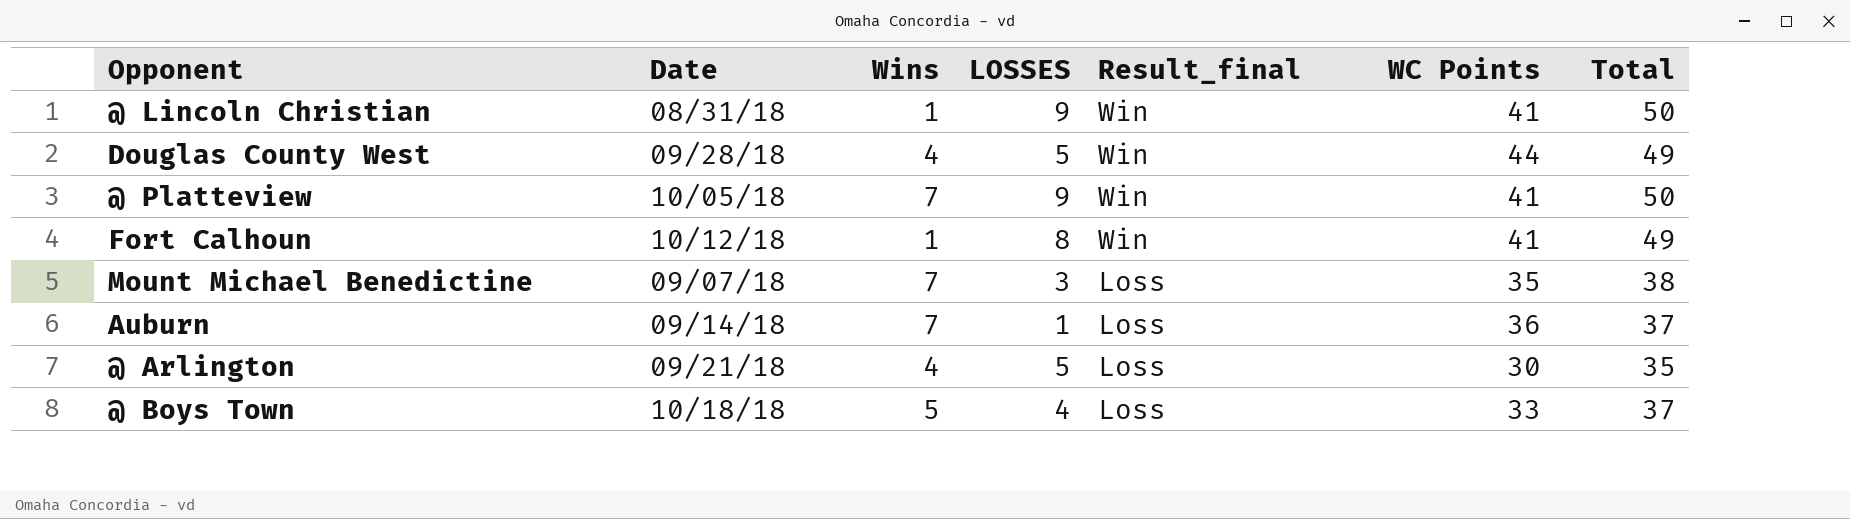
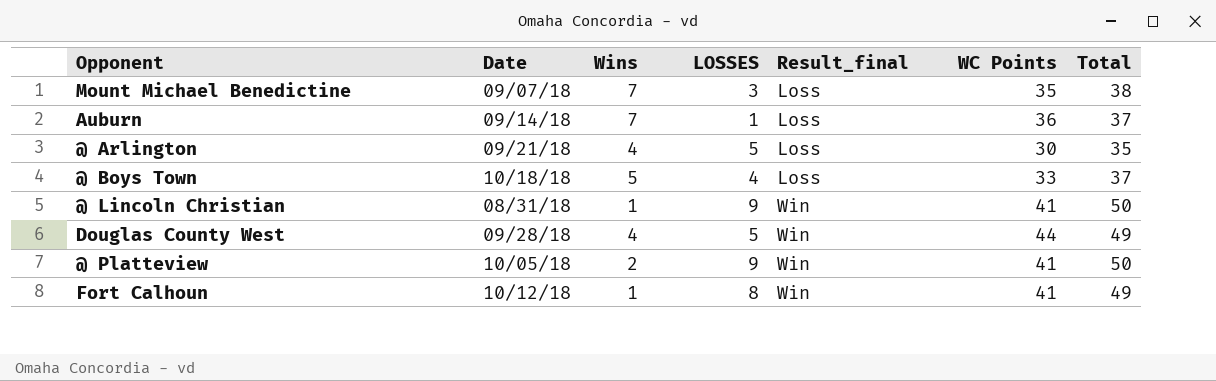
row order: Result_final descending -> Result_final ascending
@ Platteview | Wins: 7 -> 2

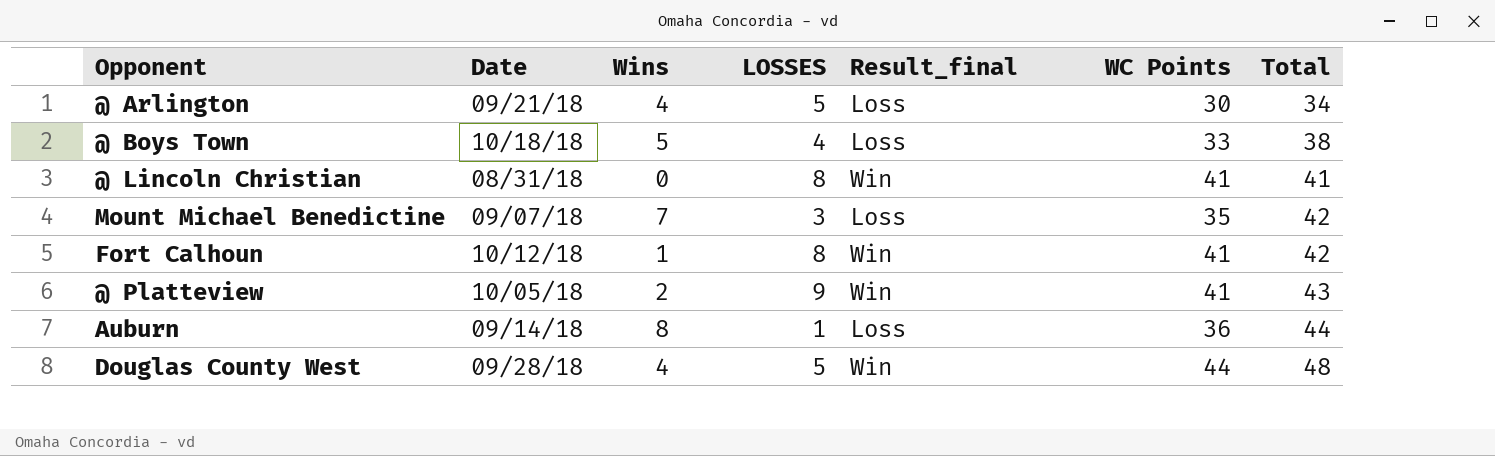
row order: Result_final ascending -> Total ascending
column Total | formula: [LOSSES] + [WC Points] -> [Wins] + [WC Points]
@ Lincoln Christian | Wins: 1 -> 0
@ Lincoln Christian | LOSSES: 9 -> 8
Auburn | Wins: 7 -> 8

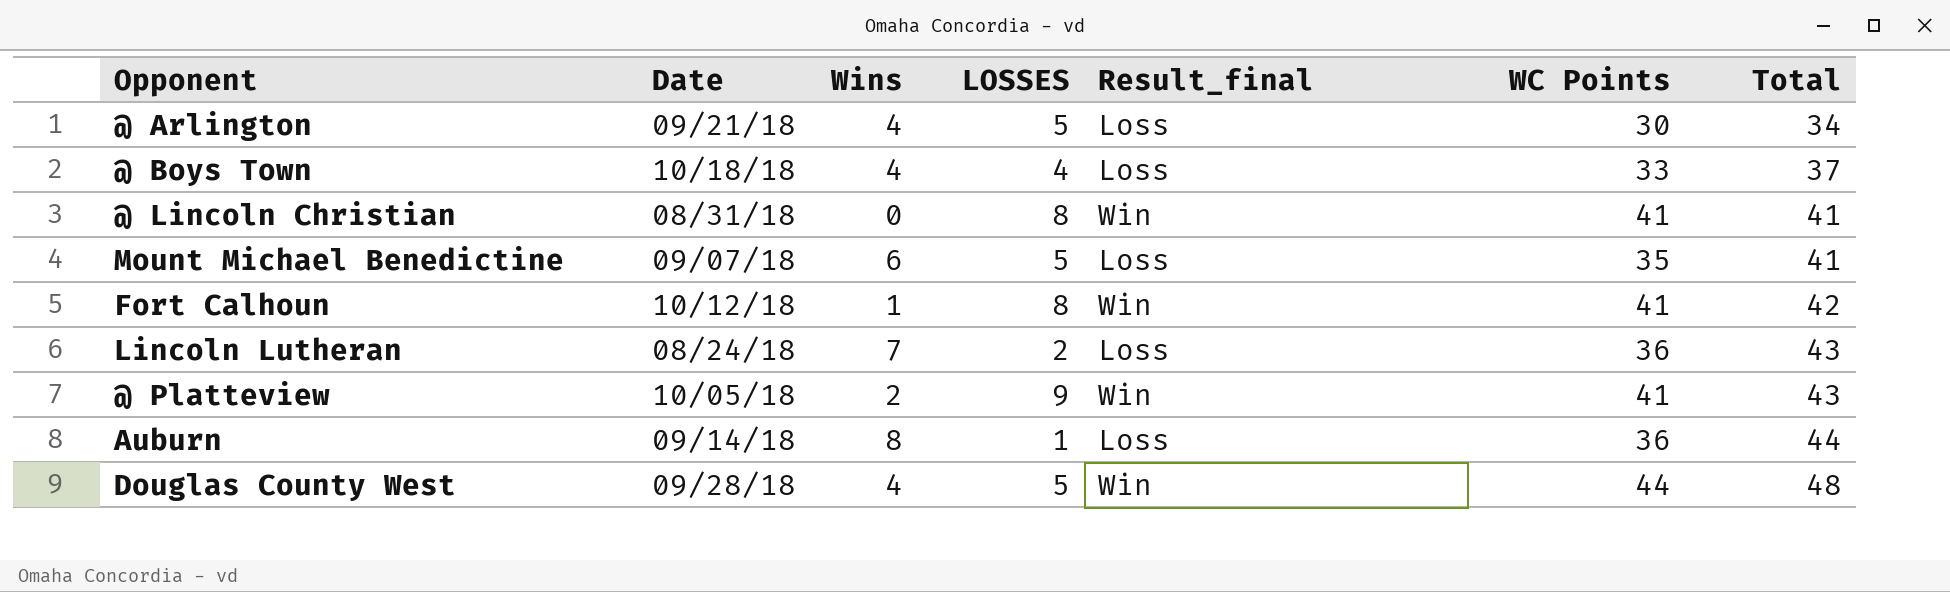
@ Boys Town | Wins: 5 -> 4
@ Boys Town | Total: 38 -> 37
Mount Michael Benedictine | Wins: 7 -> 6
Mount Michael Benedictine | LOSSES: 3 -> 5
Mount Michael Benedictine | Total: 42 -> 41
row Lincoln Lutheran: none -> 08/24/18 | 7 | 2 | Loss | 36 | 43

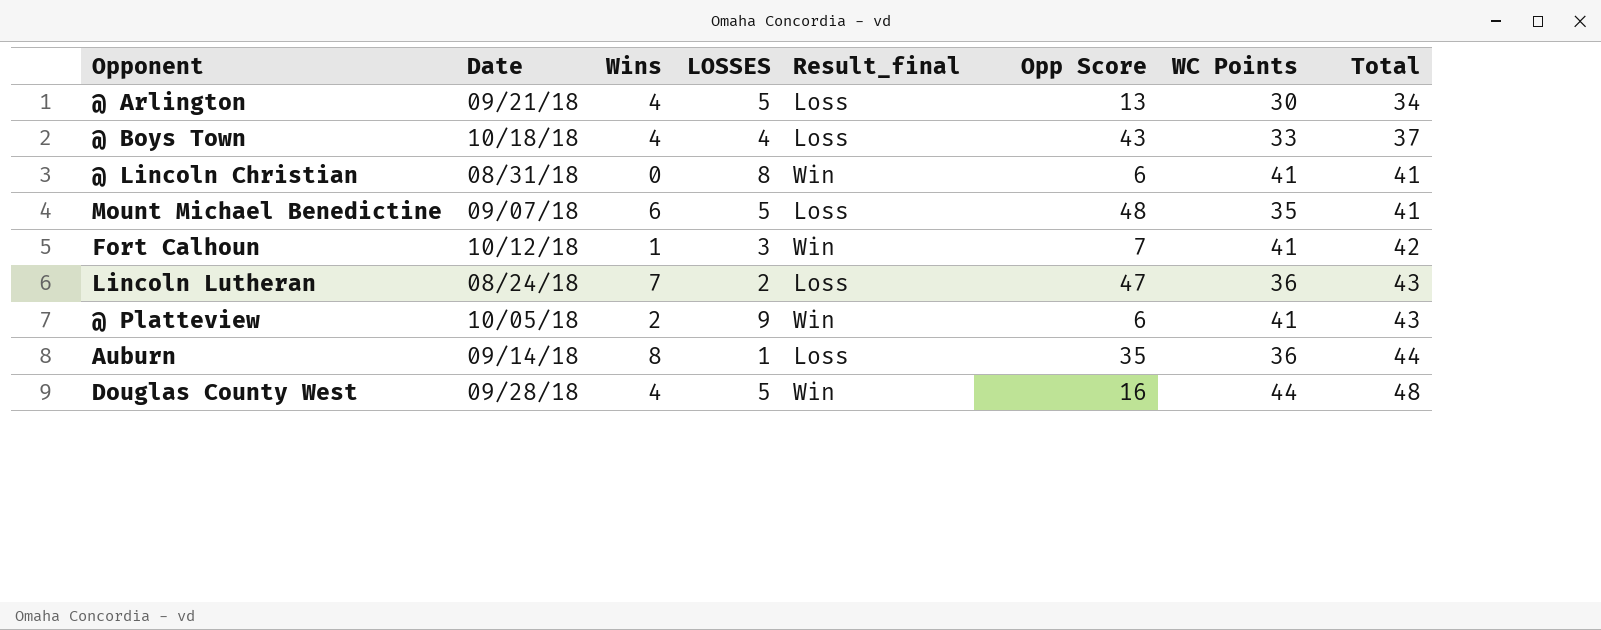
column Opp Score | position: none -> 6
Fort Calhoun | LOSSES: 8 -> 3

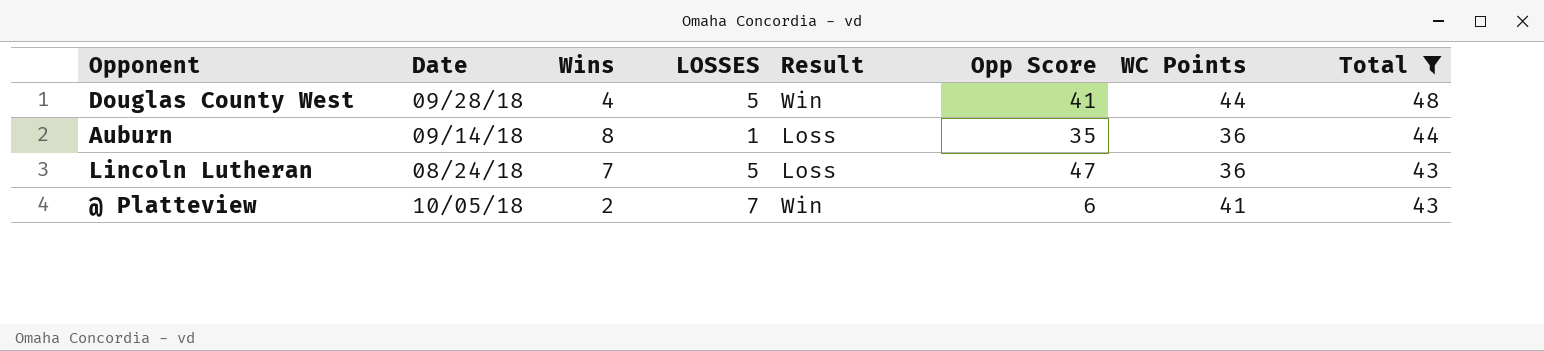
filter: none -> Total >= 43
row order: Total ascending -> Total descending
column name: Result_final -> Result
Douglas County West | Opp Score: 16 -> 41
Lincoln Lutheran | LOSSES: 2 -> 5
@ Platteview | LOSSES: 9 -> 7

